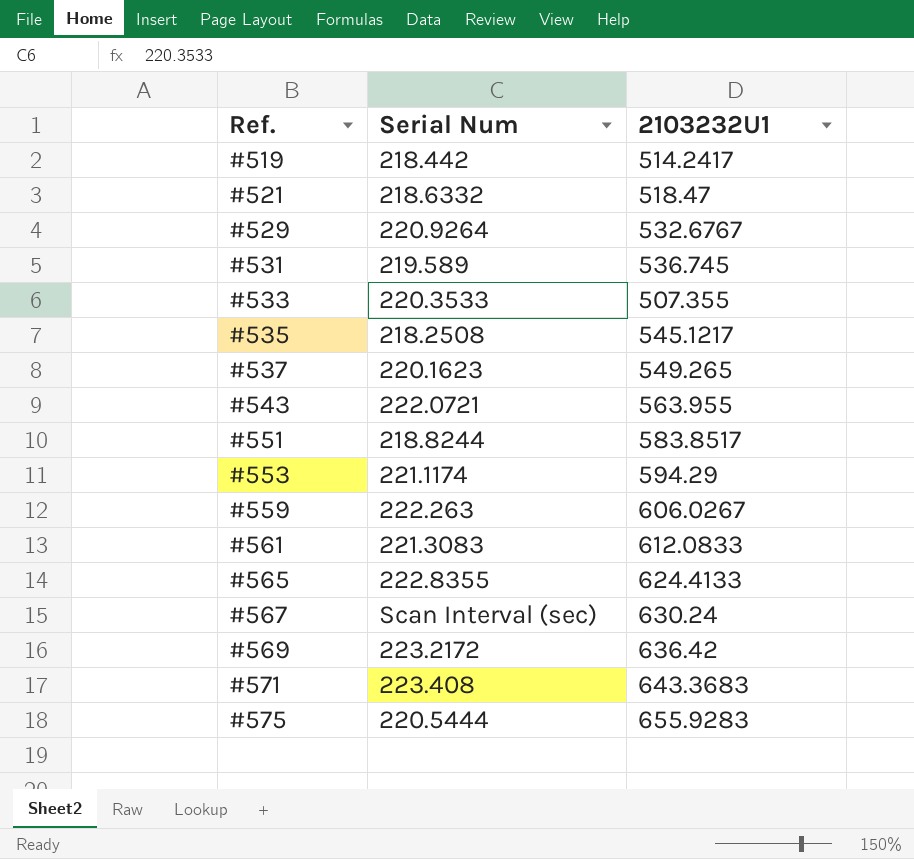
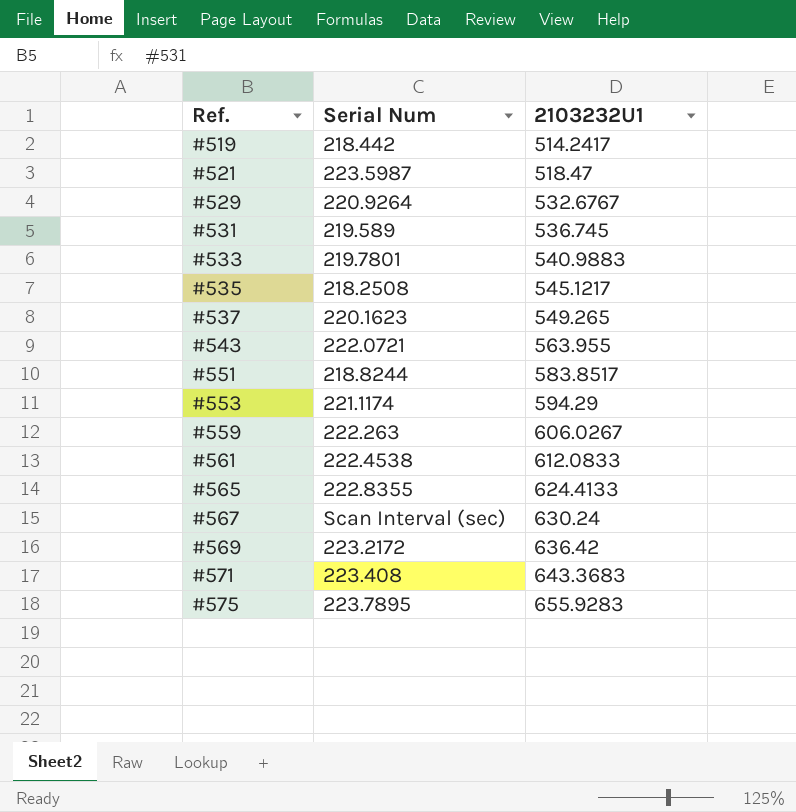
#521 | Serial Num: 218.6332 -> 223.5987
#533 | Serial Num: 220.3533 -> 219.7801
#533 | 2103232U1: 507.355 -> 540.9883
#561 | Serial Num: 221.3083 -> 222.4538
#575 | Serial Num: 220.5444 -> 223.7895

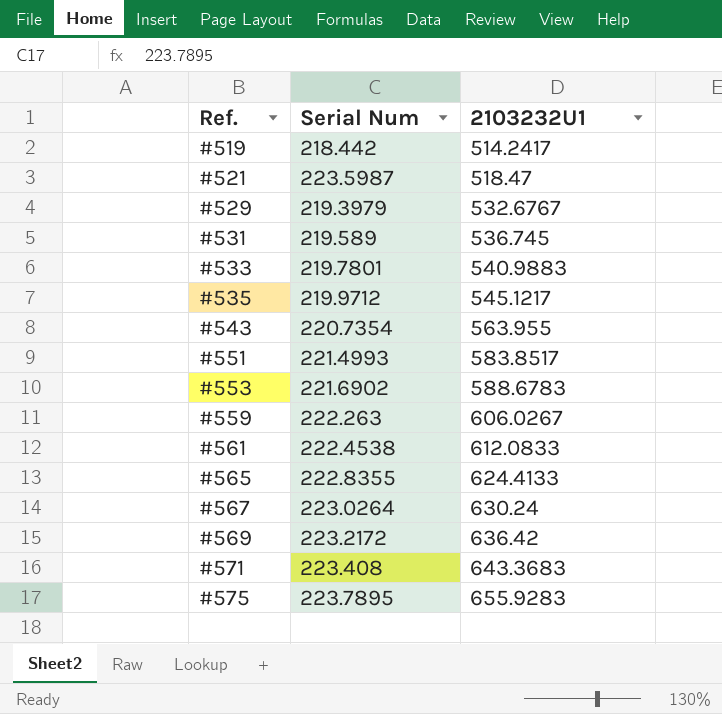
row #537: 220.1623 | 549.265 -> none
#529 | Serial Num: 220.9264 -> 219.3979
#535 | Serial Num: 218.2508 -> 219.9712
#543 | Serial Num: 222.0721 -> 220.7354
#551 | Serial Num: 218.8244 -> 221.4993
#553 | Serial Num: 221.1174 -> 221.6902
#553 | 2103232U1: 594.29 -> 588.6783
#567 | Serial Num: Scan Interval (sec) -> 223.0264

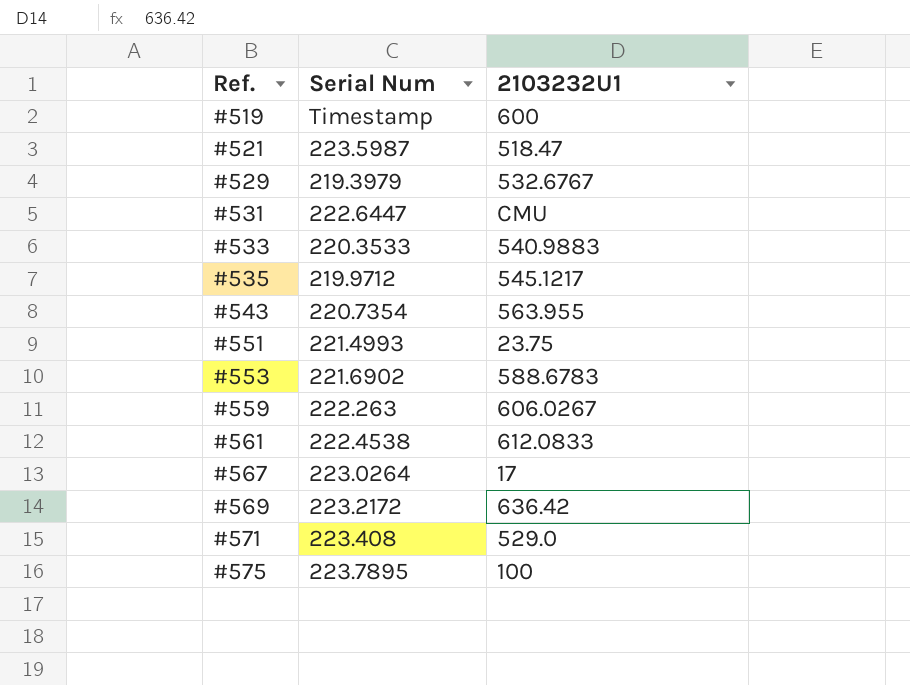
row #565: 222.8355 | 624.4133 -> none
#519 | Serial Num: 218.442 -> Timestamp
#519 | 2103232U1: 514.2417 -> 600
#531 | Serial Num: 219.589 -> 222.6447
#531 | 2103232U1: 536.745 -> CMU
#533 | Serial Num: 219.7801 -> 220.3533
#551 | 2103232U1: 583.8517 -> 23.75
#567 | 2103232U1: 630.24 -> 17
#571 | 2103232U1: 643.3683 -> 529.0
#575 | 2103232U1: 655.9283 -> 100

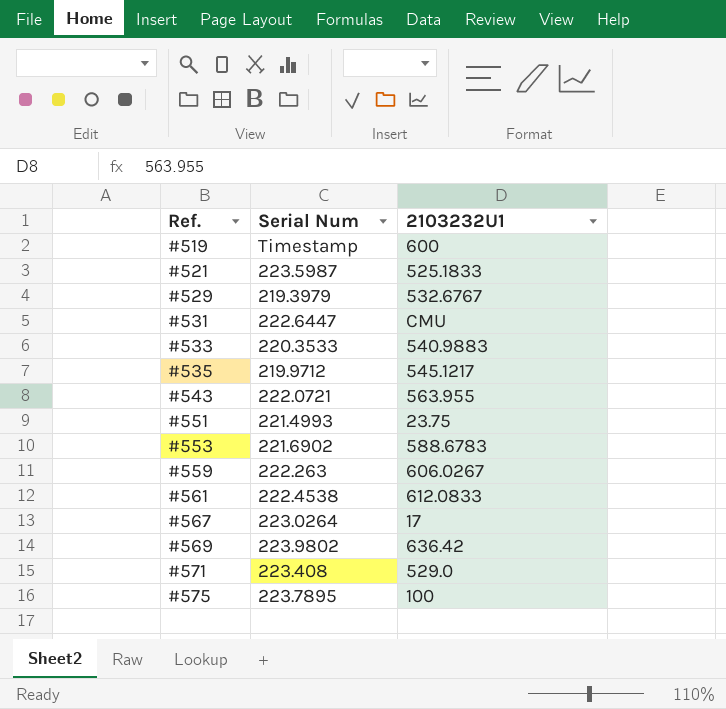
#521 | 2103232U1: 518.47 -> 525.1833
#543 | Serial Num: 220.7354 -> 222.0721
#569 | Serial Num: 223.2172 -> 223.9802

